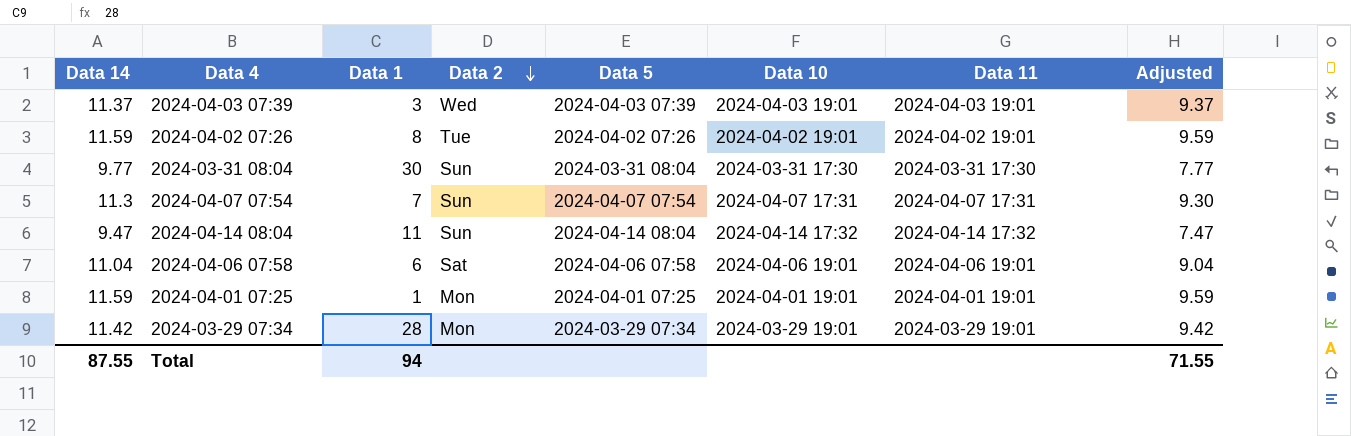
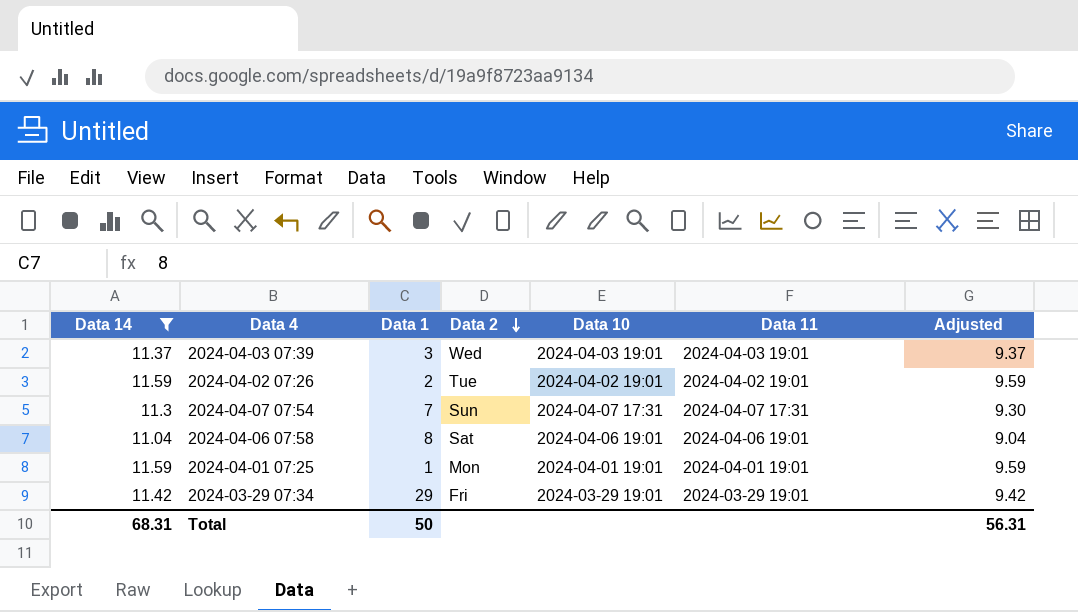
filter: none -> Data 14 >= 11.04
column Data 5 | position: 5 -> none
2024-04-02 07:26 | Data 1: 8 -> 2
2024-04-06 07:58 | Data 1: 6 -> 8
2024-03-29 07:34 | Data 1: 28 -> 29
2024-03-29 07:34 | Data 2: Mon -> Fri
Total | Data 14: 87.55 -> 68.31
Total | Data 1: 94 -> 50
Total | Adjusted: 71.55 -> 56.31

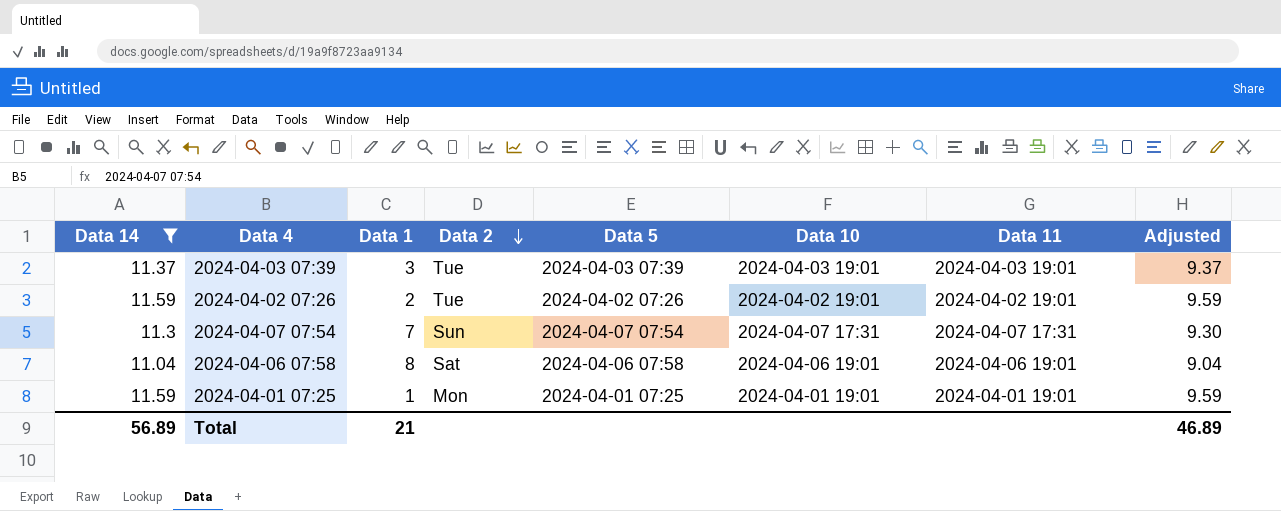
column Data 5 | position: none -> 5
row 2024-03-29 07:34: 11.42 | 29 | Fri | 2024-03-29 19:01 | 2024-03-29 19:01 | 9.42 -> none
2024-04-03 07:39 | Data 2: Wed -> Tue
Total | Data 14: 68.31 -> 56.89
Total | Data 1: 50 -> 21
Total | Adjusted: 56.31 -> 46.89

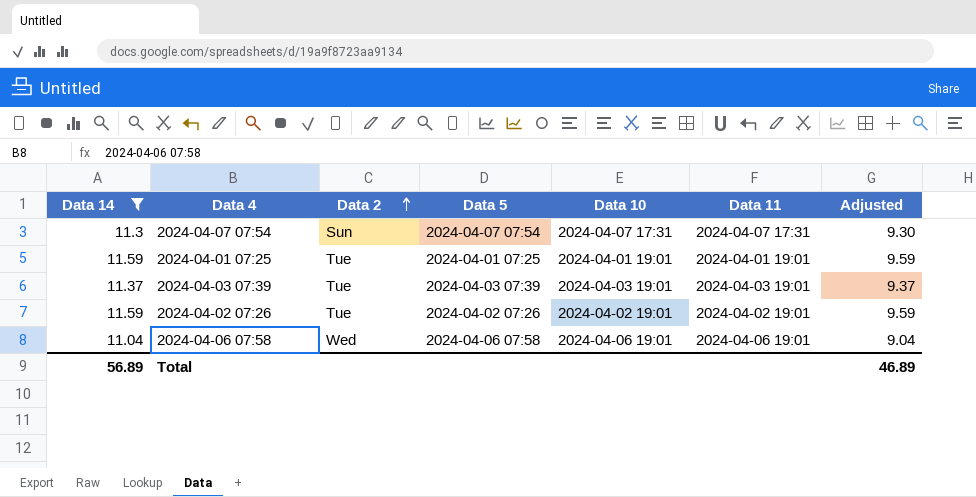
row order: Data 2 descending -> Data 2 ascending
column Data 1 | position: 3 -> none
2024-04-01 07:25 | Data 2: Mon -> Tue
2024-04-06 07:58 | Data 2: Sat -> Wed

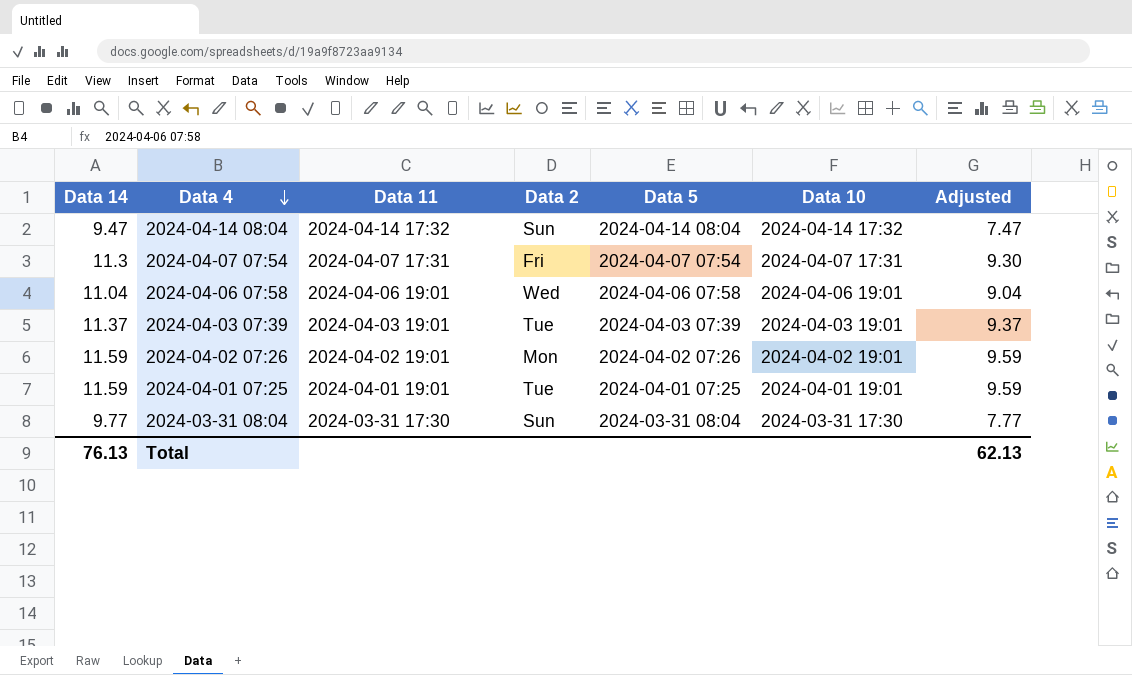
filter: Data 14 >= 11.04 -> none
row order: Data 2 ascending -> Data 4 descending
column Data 11 | position: 6 -> 3
2024-04-07 07:54 | Data 2: Sun -> Fri
2024-04-02 07:26 | Data 2: Tue -> Mon
Total | Data 14: 56.89 -> 76.13
Total | Adjusted: 46.89 -> 62.13

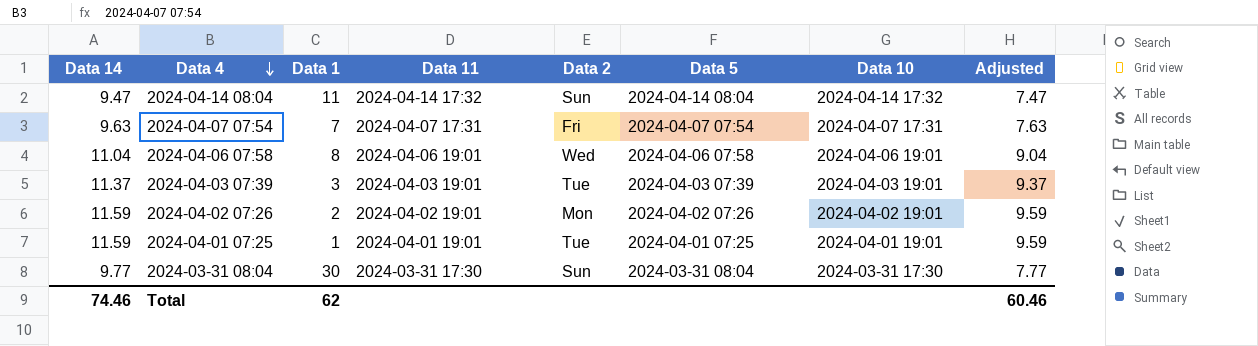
column Data 1 | position: none -> 3
2024-04-07 07:54 | Data 14: 11.3 -> 9.63
2024-04-07 07:54 | Adjusted: 9.30 -> 7.63
Total | Data 14: 76.13 -> 74.46
Total | Adjusted: 62.13 -> 60.46

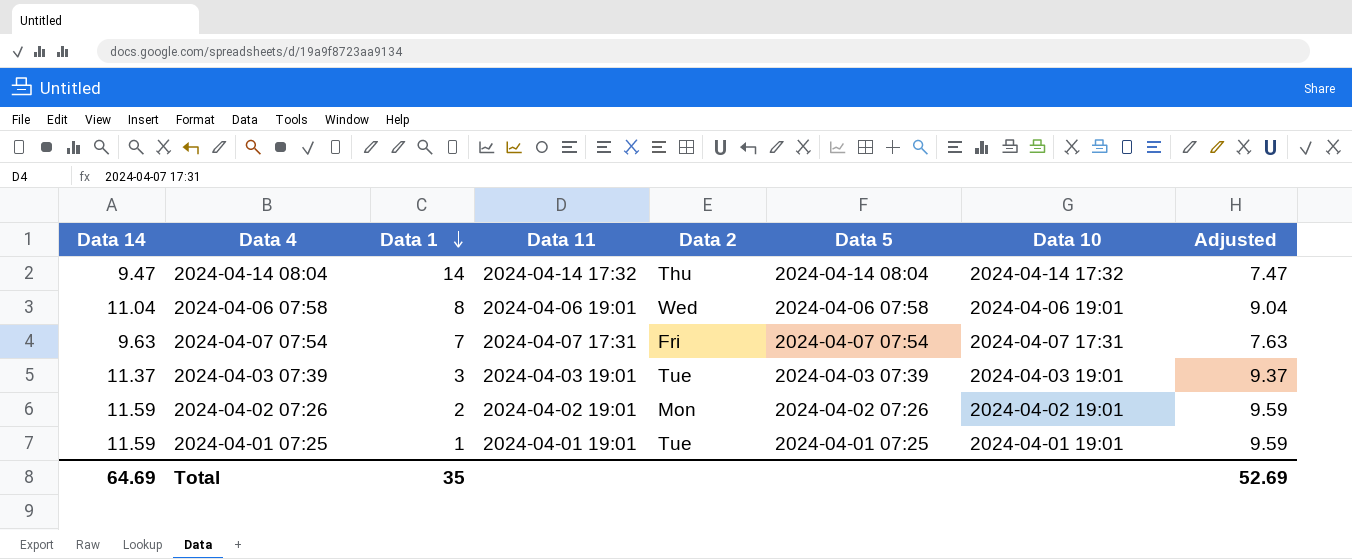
row order: Data 4 descending -> Data 1 descending
row 2024-03-31 08:04: 9.77 | 30 | 2024-03-31 17:30 | Sun | 2024-03-31 08:04 | 2024-03-31 17:30 | 7.77 -> none
2024-04-14 08:04 | Data 1: 11 -> 14
2024-04-14 08:04 | Data 2: Sun -> Thu
Total | Data 14: 74.46 -> 64.69
Total | Data 1: 62 -> 35
Total | Adjusted: 60.46 -> 52.69

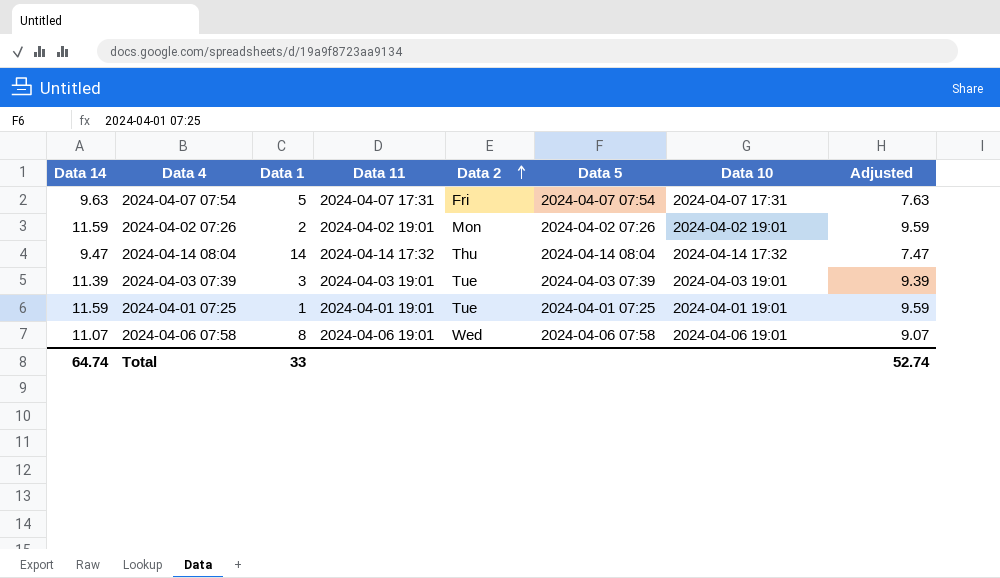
row order: Data 1 descending -> Data 2 ascending
2024-04-07 07:54 | Data 1: 7 -> 5
2024-04-03 07:39 | Data 14: 11.37 -> 11.39
2024-04-03 07:39 | Adjusted: 9.37 -> 9.39
2024-04-06 07:58 | Data 14: 11.04 -> 11.07
2024-04-06 07:58 | Adjusted: 9.04 -> 9.07
Total | Data 14: 64.69 -> 64.74
Total | Data 1: 35 -> 33
Total | Adjusted: 52.69 -> 52.74

